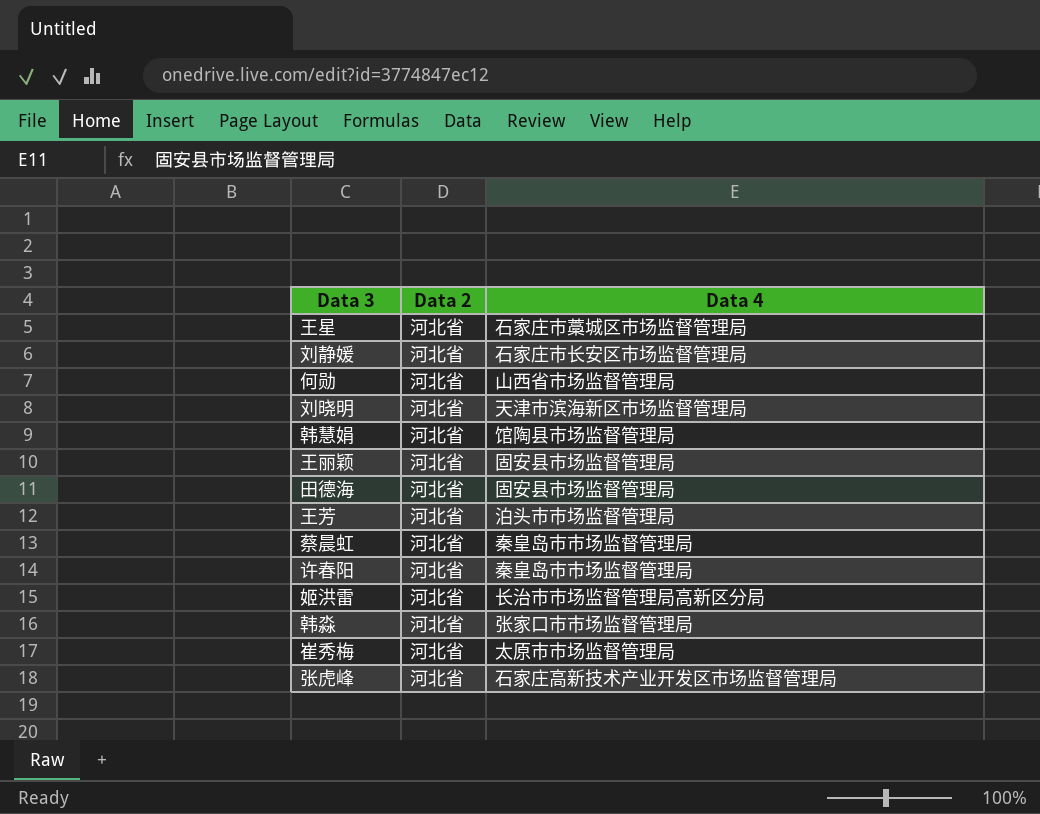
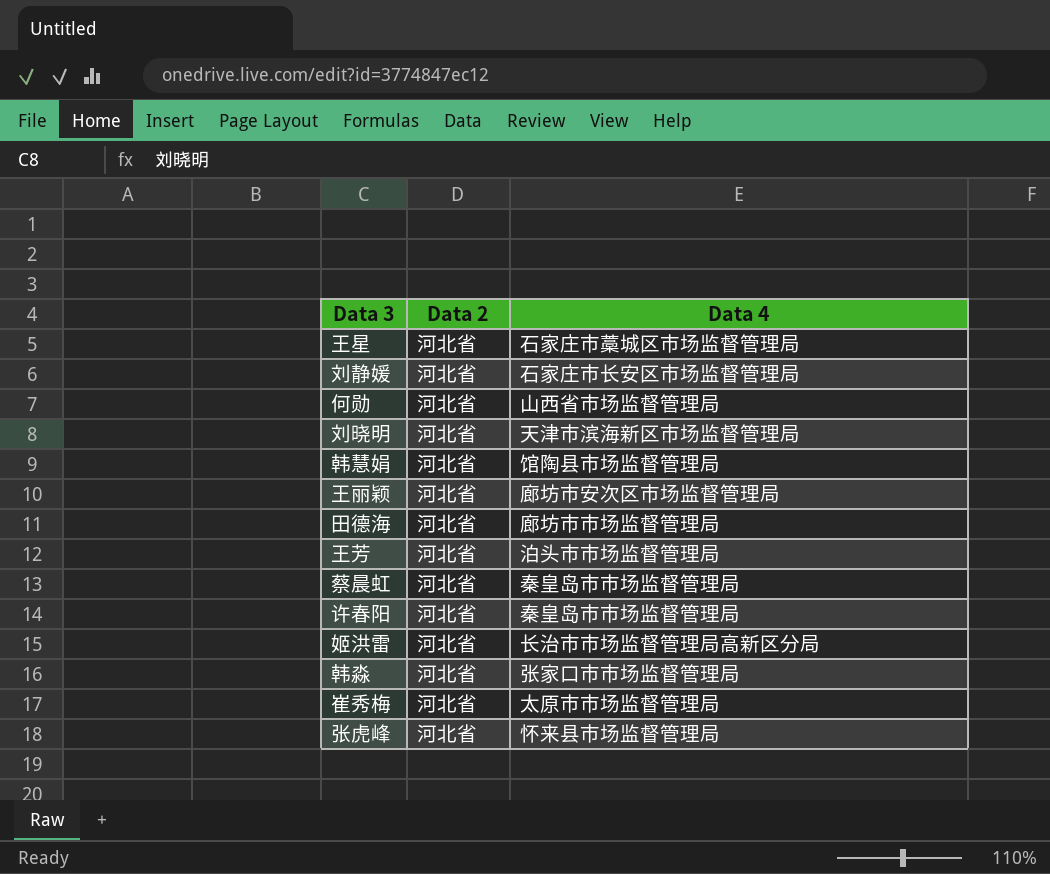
王丽颖 | Data 4: 固安县市场监督管理局 -> 廊坊市安次区市场监督管理局
田德海 | Data 4: 固安县市场监督管理局 -> 廊坊市市场监督管理局
张虎峰 | Data 4: 石家庄高新技术产业开发区市场监督管理局 -> 怀来县市场监督管理局

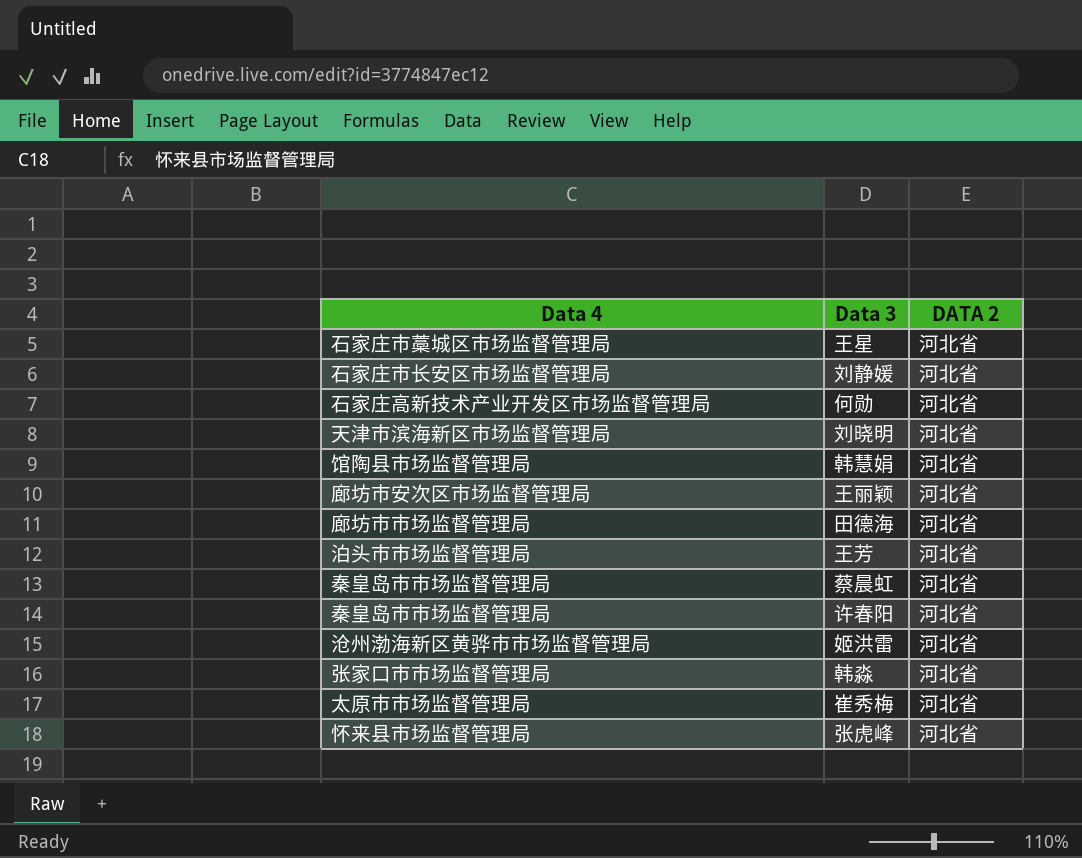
column Data 4 | position: 3 -> 1
column name: Data 2 -> DATA 2
何勋 | Data 4: 山西省市场监督管理局 -> 石家庄高新技术产业开发区市场监督管理局
姬洪雷 | Data 4: 长治市市场监督管理局高新区分局 -> 沧州渤海新区黄骅市市场监督管理局

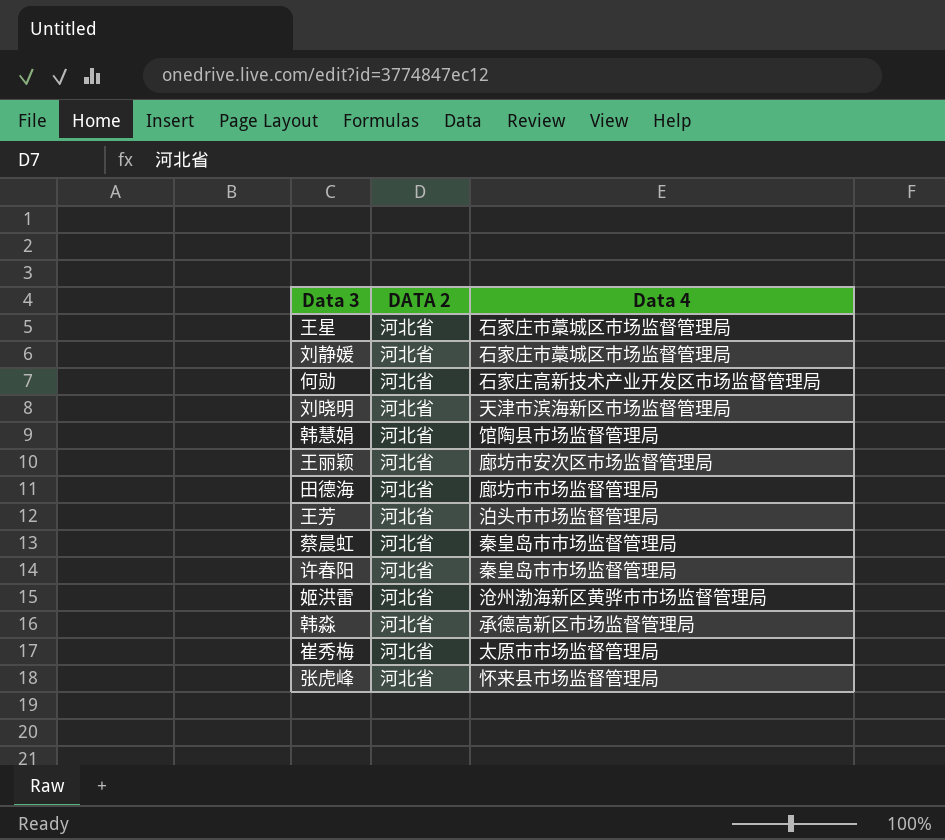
column Data 4 | position: 1 -> 3
刘静媛 | Data 4: 石家庄市长安区市场监督管理局 -> 石家庄市藁城区市场监督管理局
韩淼 | Data 4: 张家口市市场监督管理局 -> 承德高新区市场监督管理局

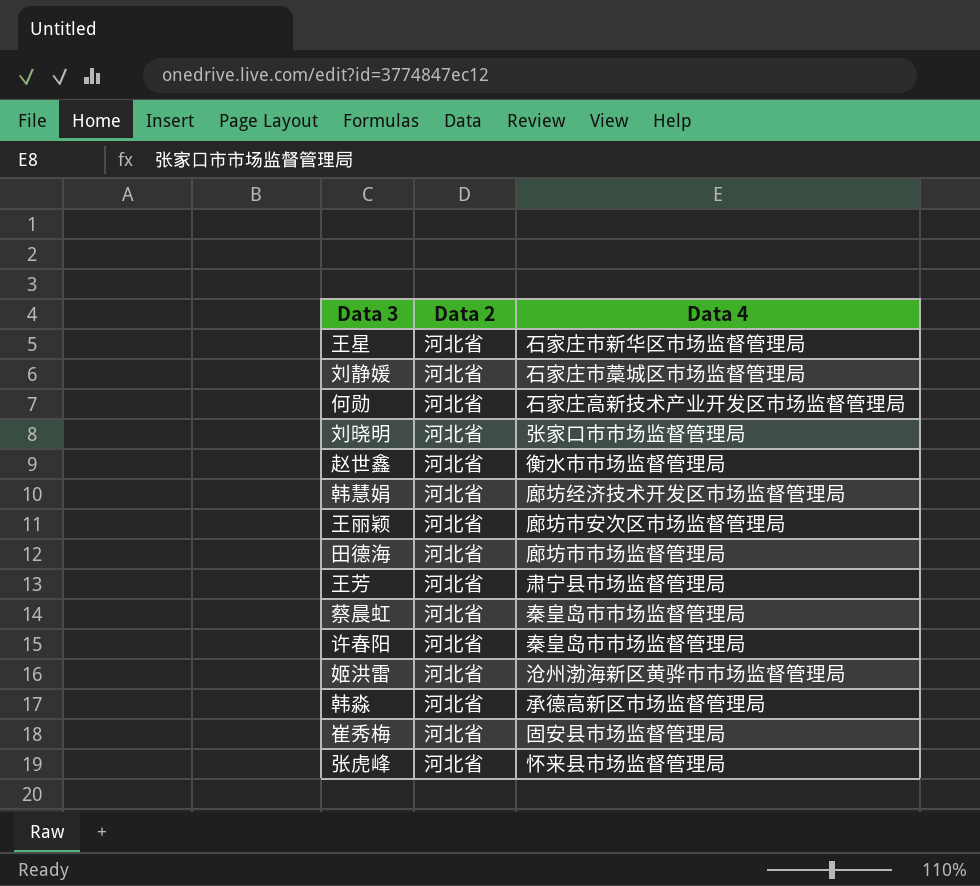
column name: DATA 2 -> Data 2
王星 | Data 4: 石家庄市藁城区市场监督管理局 -> 石家庄市新华区市场监督管理局
刘晓明 | Data 4: 天津市滨海新区市场监督管理局 -> 张家口市市场监督管理局
row 赵世鑫: none -> 河北省 | 衡水市市场监督管理局
韩慧娟 | Data 4: 馆陶县市场监督管理局 -> 廊坊经济技术开发区市场监督管理局
王芳 | Data 4: 泊头市市场监督管理局 -> 肃宁县市场监督管理局
崔秀梅 | Data 4: 太原市市场监督管理局 -> 固安县市场监督管理局

